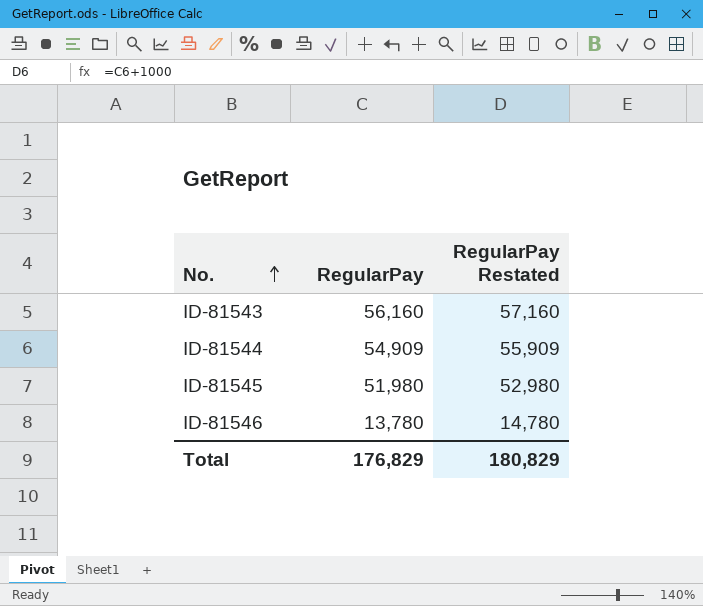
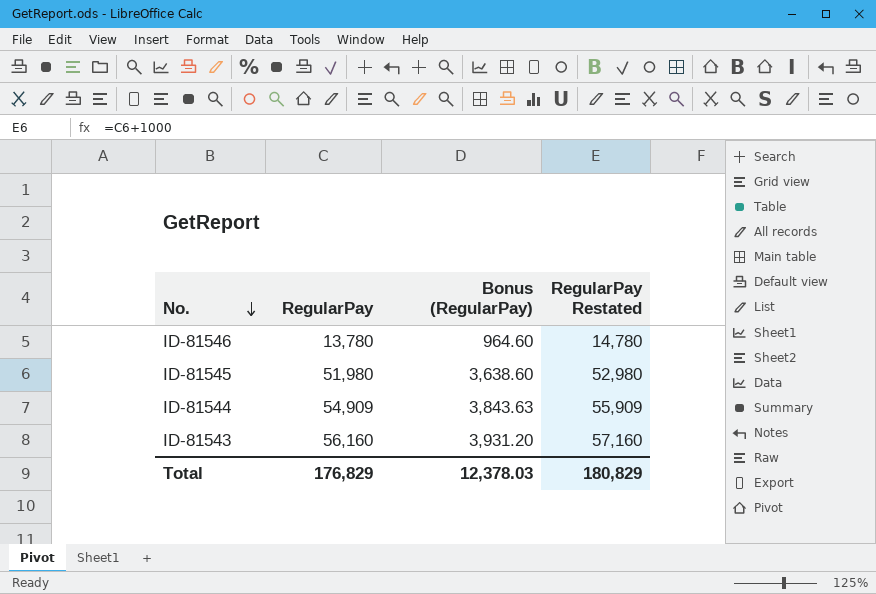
row order: No. ascending -> No. descending
column Bonus (RegularPay) | formula: none -> [RegularPay] * 0.07

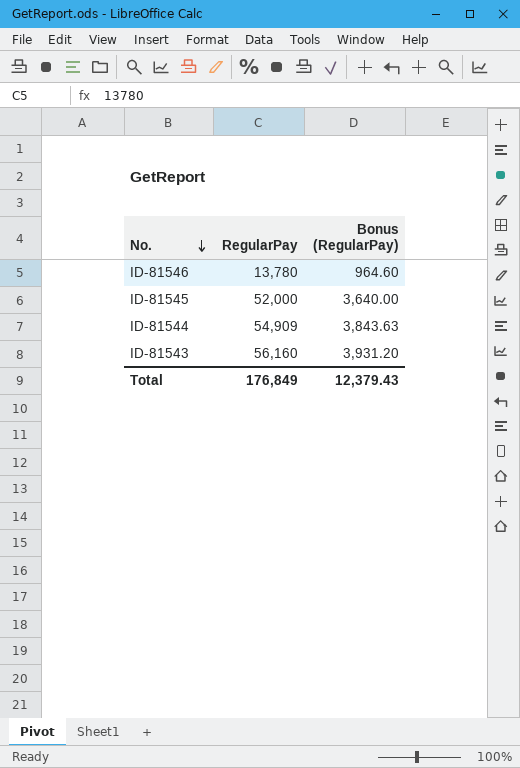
column RegularPay Restated | formula: [RegularPay] + 1000 -> none
ID-81545 | RegularPay: 51,980 -> 52,000
ID-81545 | Bonus (RegularPay): 3,638.60 -> 3,640.00
Total | RegularPay: 176,829 -> 176,849
Total | Bonus (RegularPay): 12,378.03 -> 12,379.43

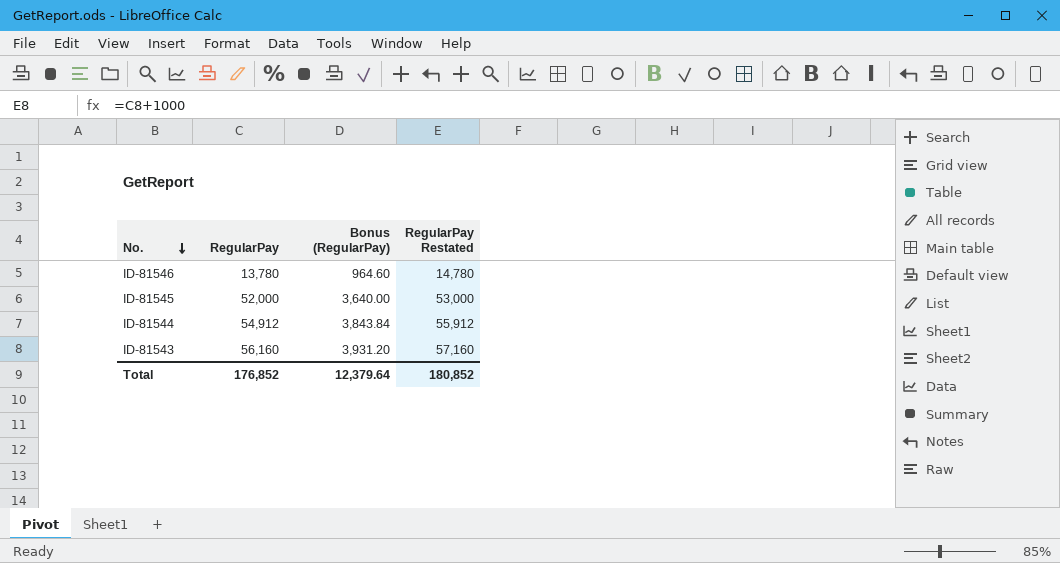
column RegularPay Restated | formula: none -> [RegularPay] + 1000
ID-81544 | RegularPay: 54,909 -> 54,912
ID-81544 | Bonus (RegularPay): 3,843.63 -> 3,843.84
Total | RegularPay: 176,849 -> 176,852
Total | Bonus (RegularPay): 12,379.43 -> 12,379.64

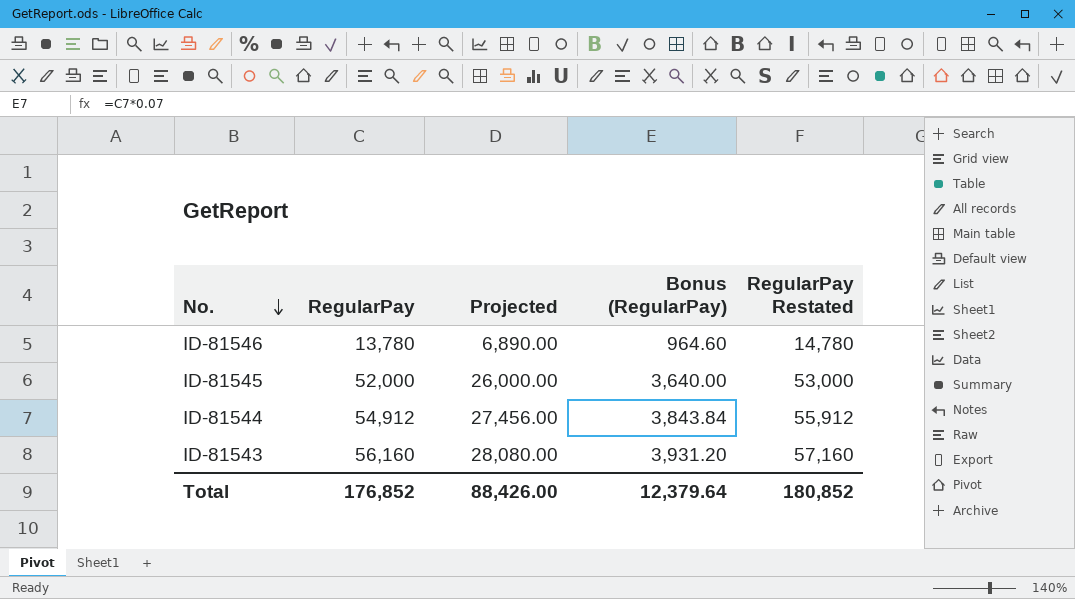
column Projected | formula: none -> [RegularPay] * 0.5

